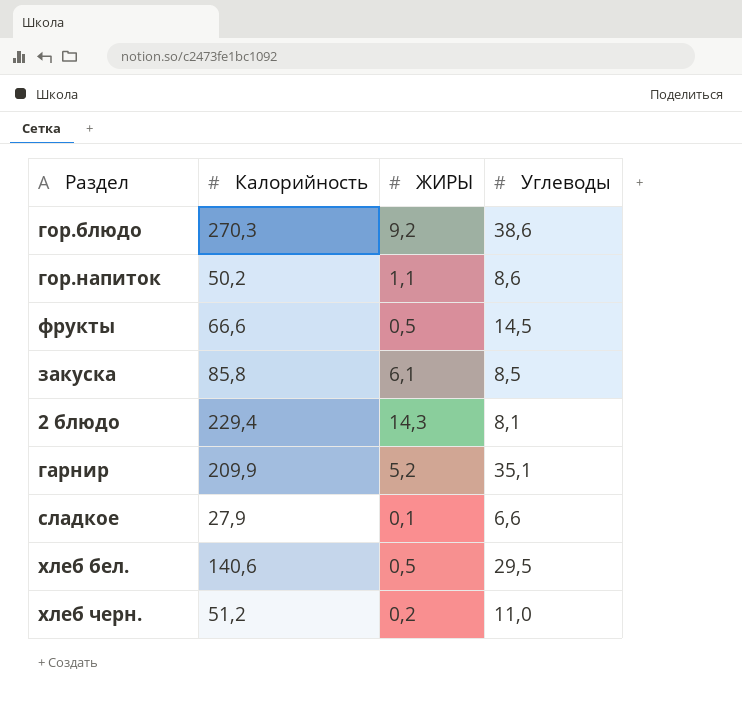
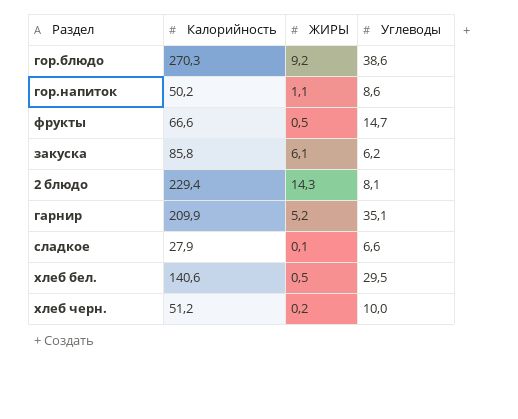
фрукты | Углеводы: 14,5 -> 14,7
закуска | Углеводы: 8,5 -> 6,2
хлеб черн. | Углеводы: 11,0 -> 10,0

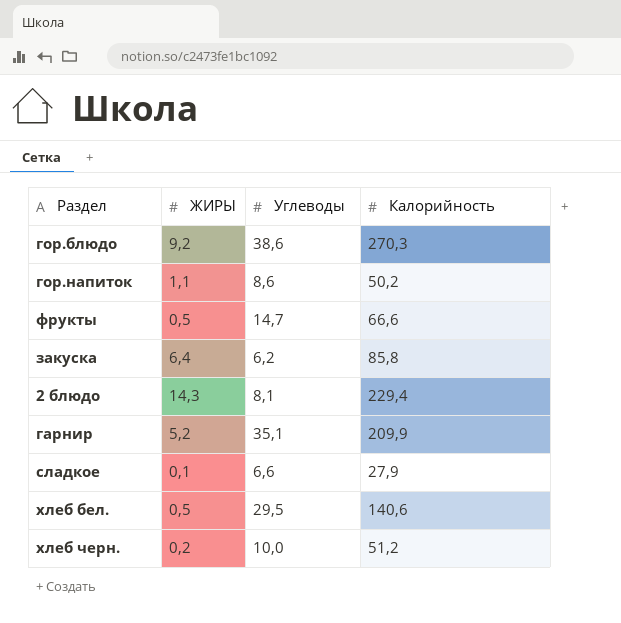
column Калорийность | position: 2 -> 4
закуска | ЖИРЫ: 6,1 -> 6,4

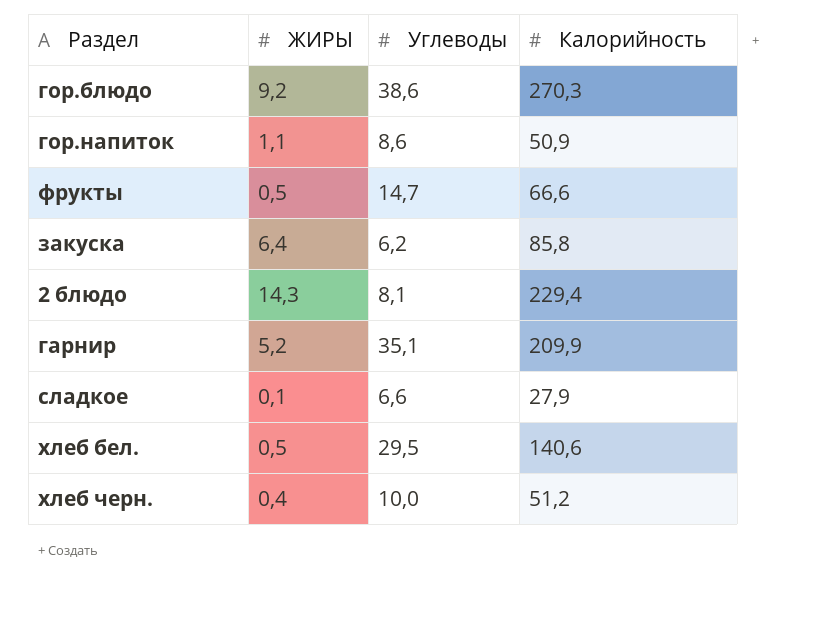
гор.напиток | Калорийность: 50,2 -> 50,9
хлеб черн. | ЖИРЫ: 0,2 -> 0,4

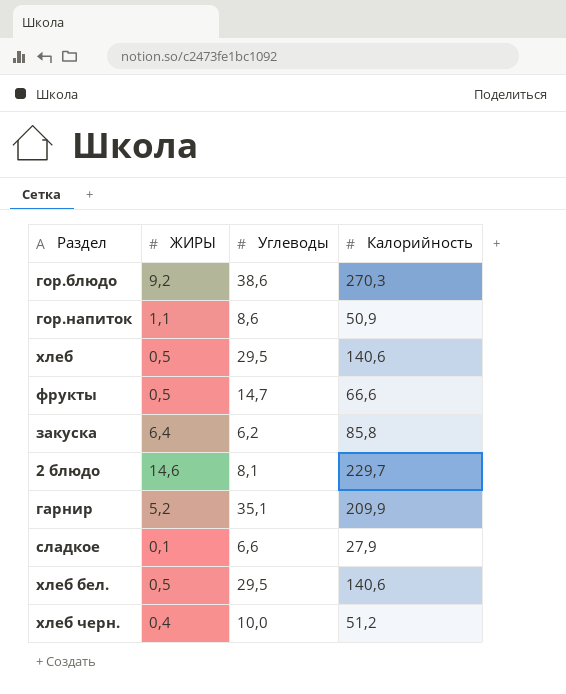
row хлеб: none -> 0,5 | 29,5 | 140,6
2 блюдо | ЖИРЫ: 14,3 -> 14,6
2 блюдо | Калорийность: 229,4 -> 229,7

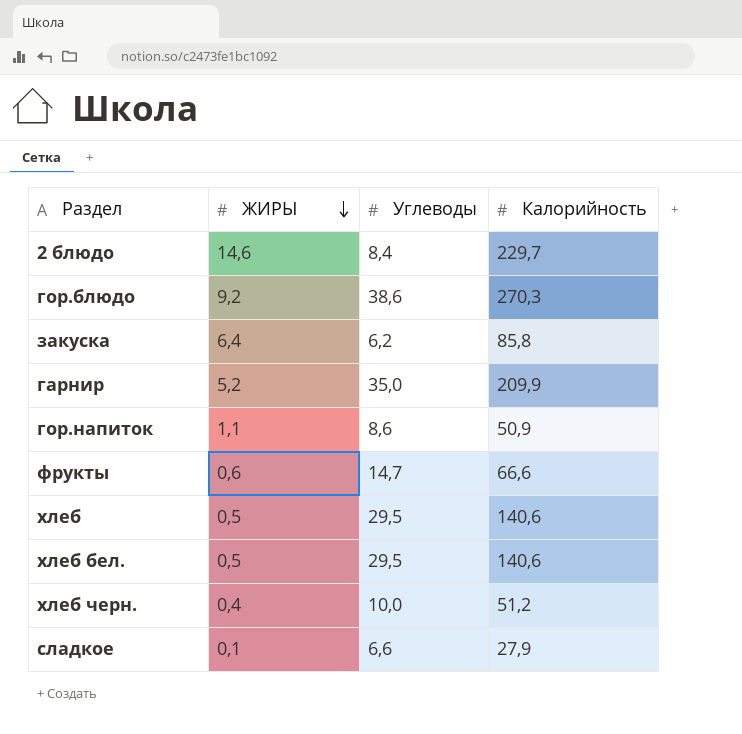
row order: none -> ЖИРЫ descending
2 блюдо | Углеводы: 8,1 -> 8,4
гарнир | Углеводы: 35,1 -> 35,0
фрукты | ЖИРЫ: 0,5 -> 0,6

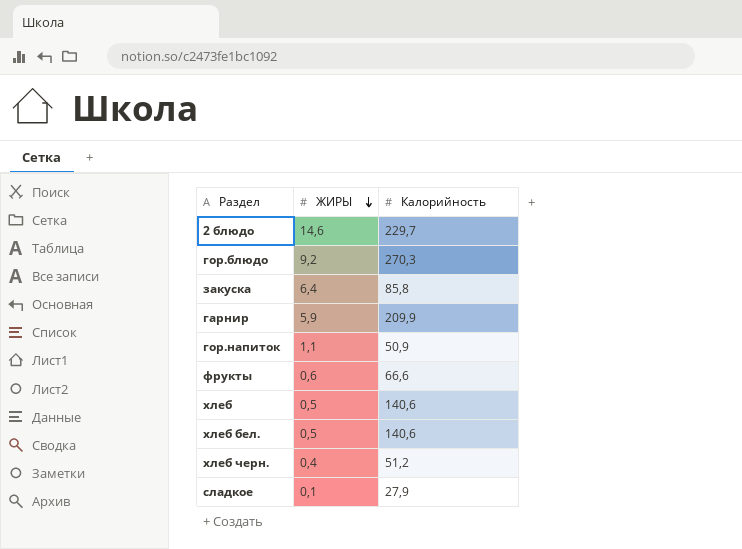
column Углеводы | position: 3 -> none
гарнир | ЖИРЫ: 5,2 -> 5,9

